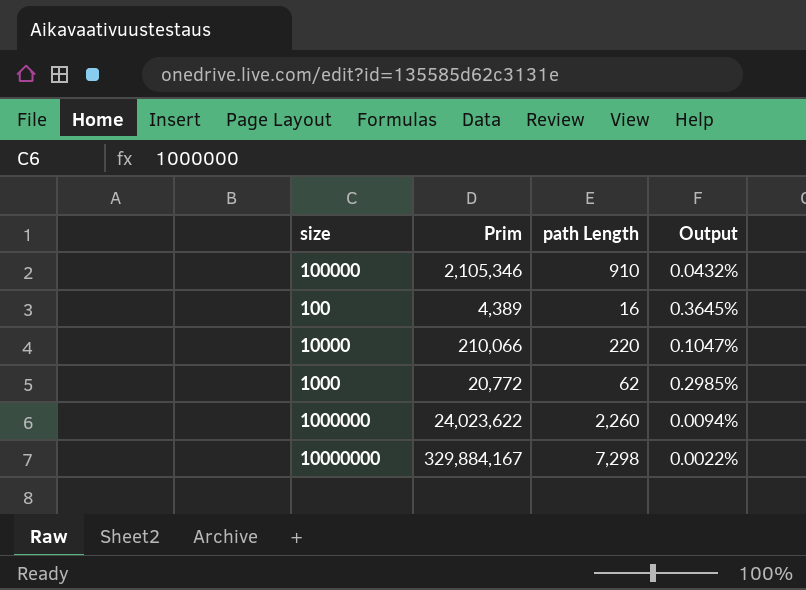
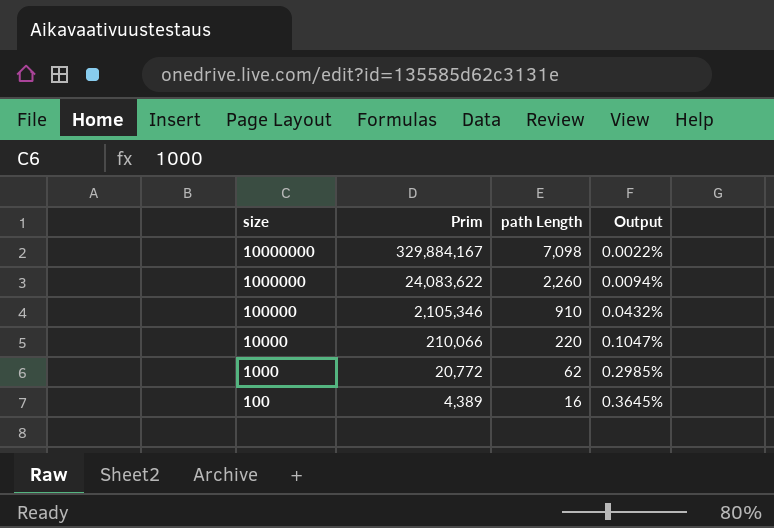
row order: none -> size descending
10000000 | path Length: 7,298 -> 7,098
1000000 | Prim: 24,023,622 -> 24,083,622

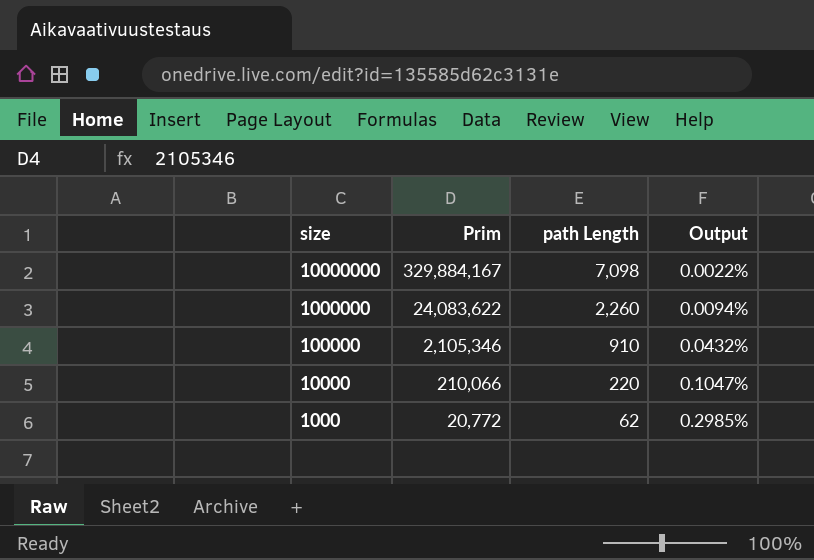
row 100: 4,389 | 16 | 0.3645% -> none

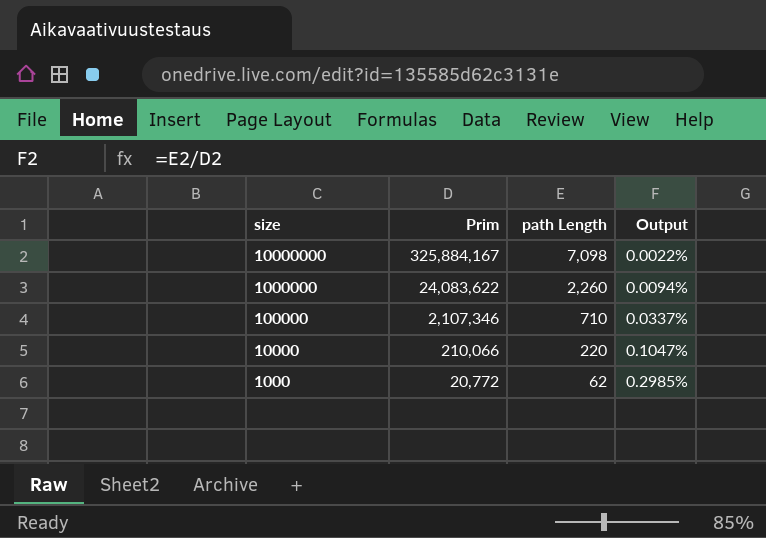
10000000 | Prim: 329,884,167 -> 325,884,167
100000 | Prim: 2,105,346 -> 2,107,346
100000 | path Length: 910 -> 710
100000 | Output: 0.0432% -> 0.0337%

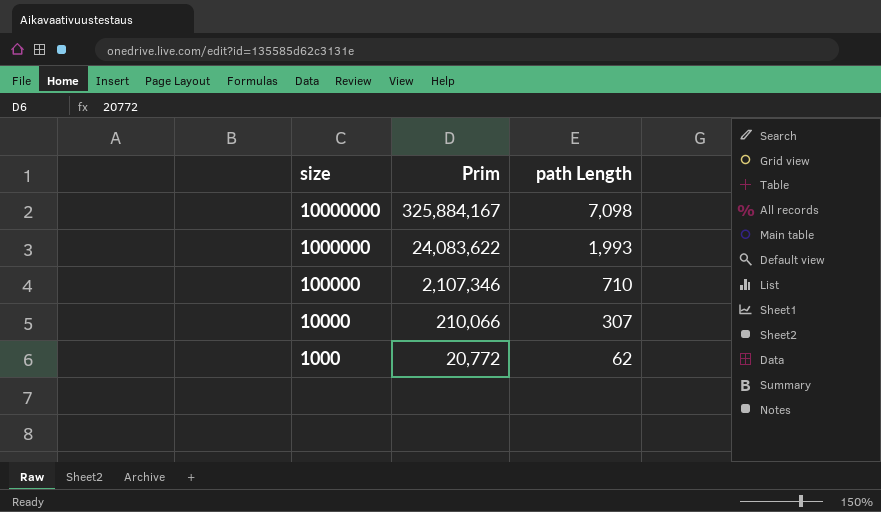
column Output | formula: [path Length] / [Prim] -> none
1000000 | path Length: 2,260 -> 1,993
10000 | path Length: 220 -> 307

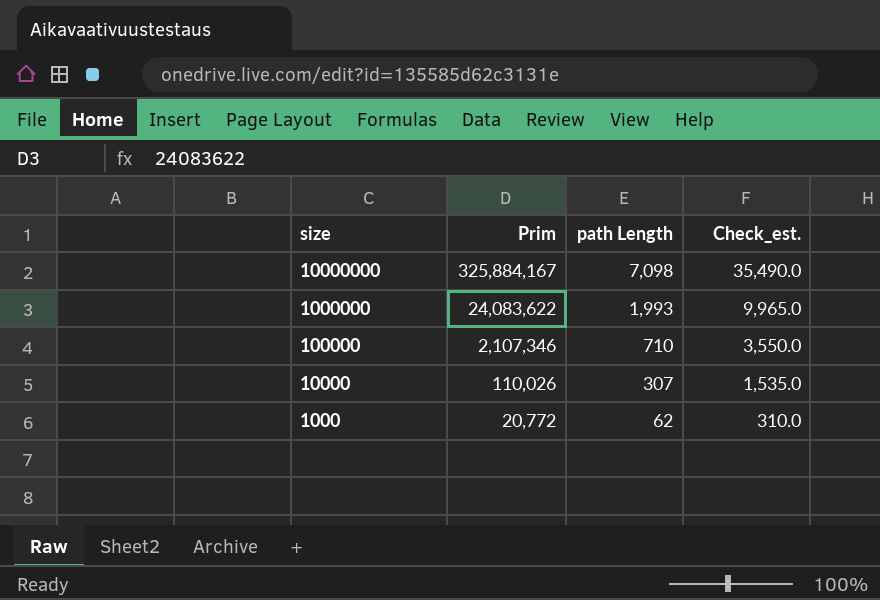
column Check_est. | formula: none -> [path Length] * 5
10000 | Prim: 210,066 -> 110,026

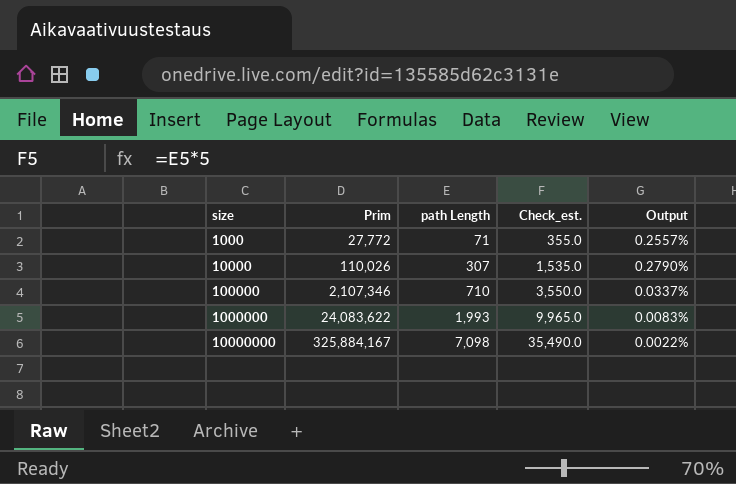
row order: size descending -> size ascending
column Output | formula: none -> [path Length] / [Prim]
1000 | Prim: 20,772 -> 27,772
1000 | path Length: 62 -> 71
1000 | Check_est.: 310.0 -> 355.0

